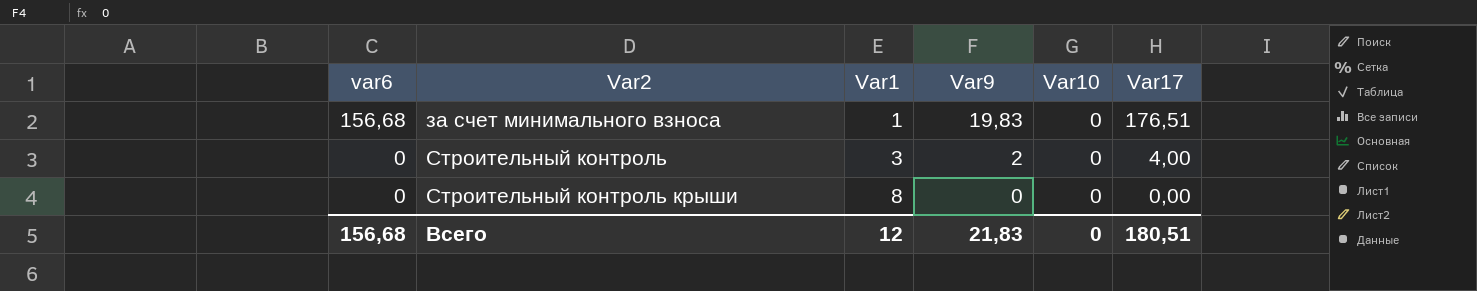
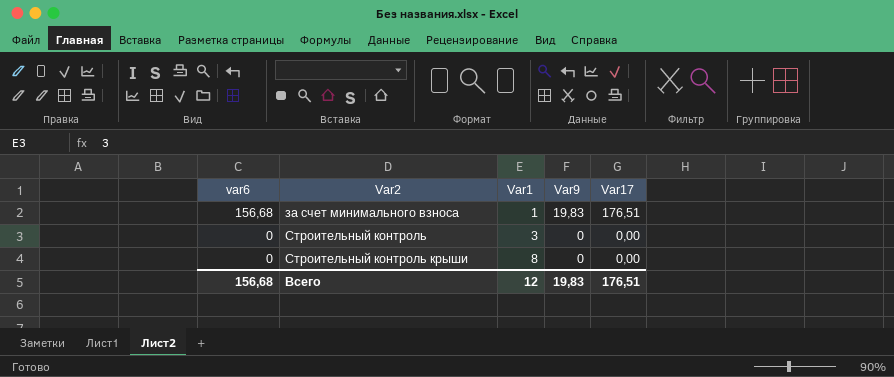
column Var10 | position: 5 -> none
Строительный контроль | Var9: 2 -> 0
Строительный контроль | Var17: 4,00 -> 0,00
Всего | Var9: 21,83 -> 19,83
Всего | Var17: 180,51 -> 176,51

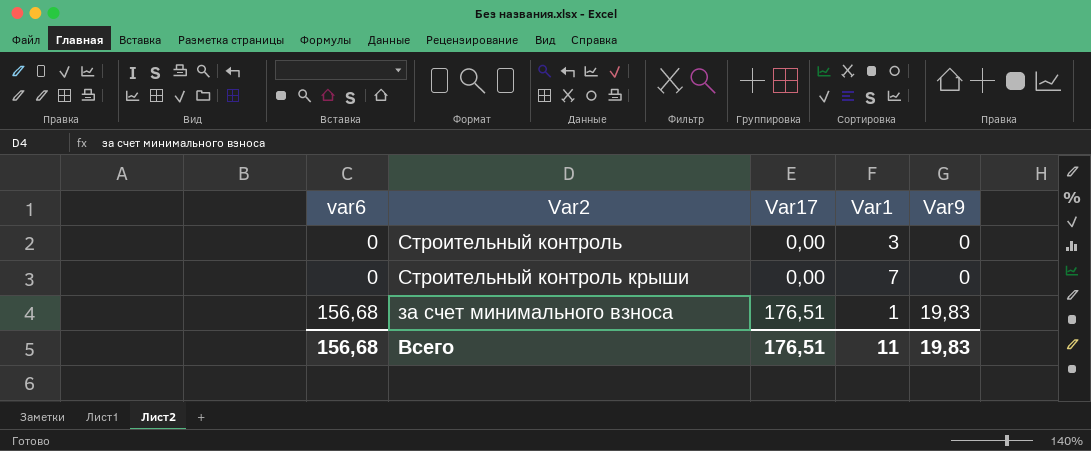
row order: var6 descending -> var6 ascending
column Var17 | position: 5 -> 3
Строительный контроль крыши | Var1: 8 -> 7
Всего | Var1: 12 -> 11

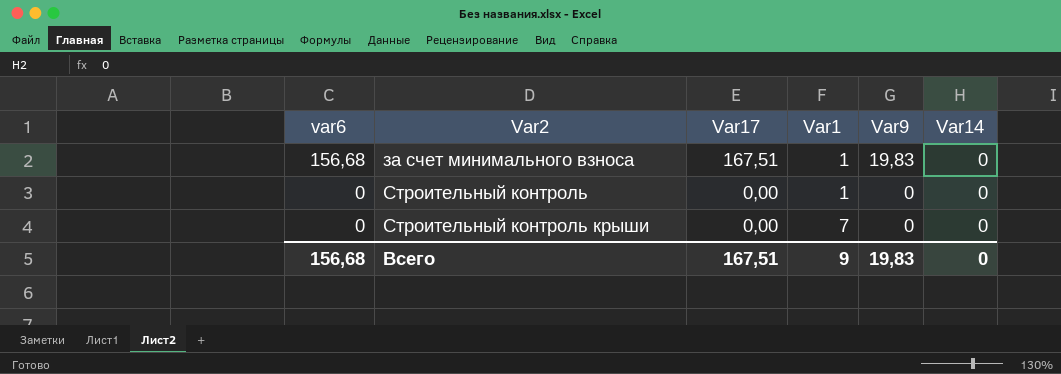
row order: var6 ascending -> var6 descending
column Var14 | position: none -> 6
за счет минимального взноса | Var17: 176,51 -> 167,51
Строительный контроль | Var1: 3 -> 1
Всего | Var17: 176,51 -> 167,51
Всего | Var1: 11 -> 9

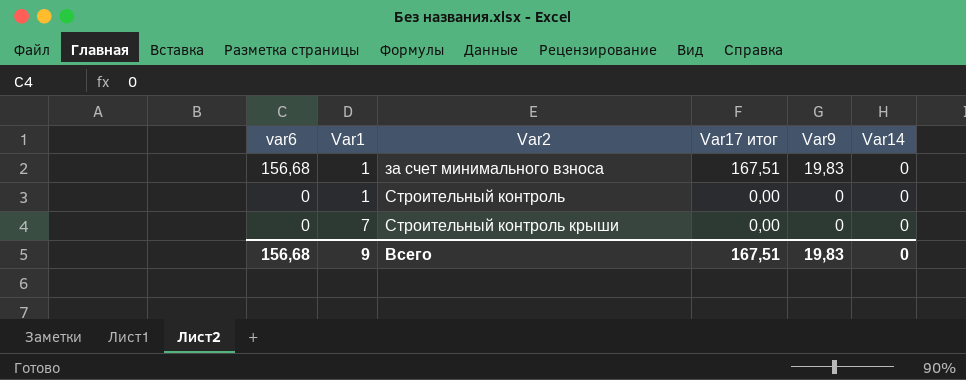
column Var1 | position: 4 -> 2
column name: Var17 -> Var17 итог

